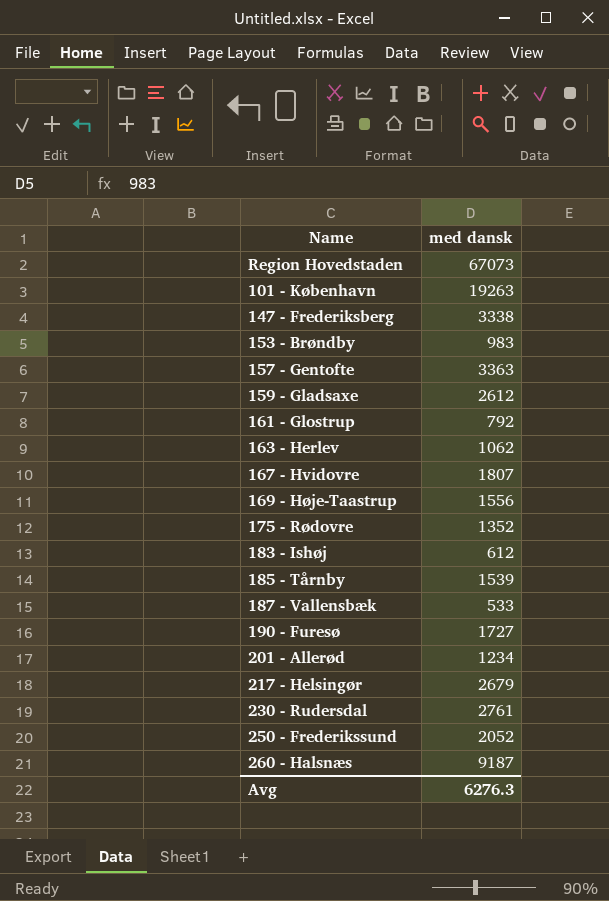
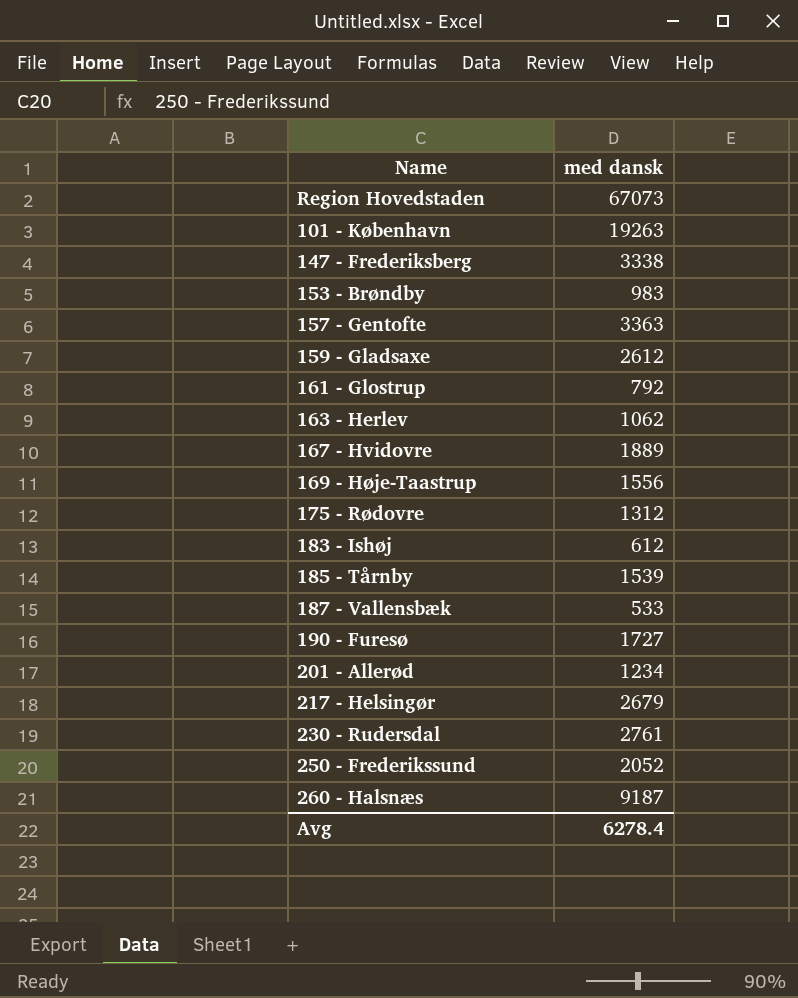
167 - Hvidovre | med dansk: 1807 -> 1889
175 - Rødovre | med dansk: 1352 -> 1312
Avg | med dansk: 6276.3 -> 6278.4

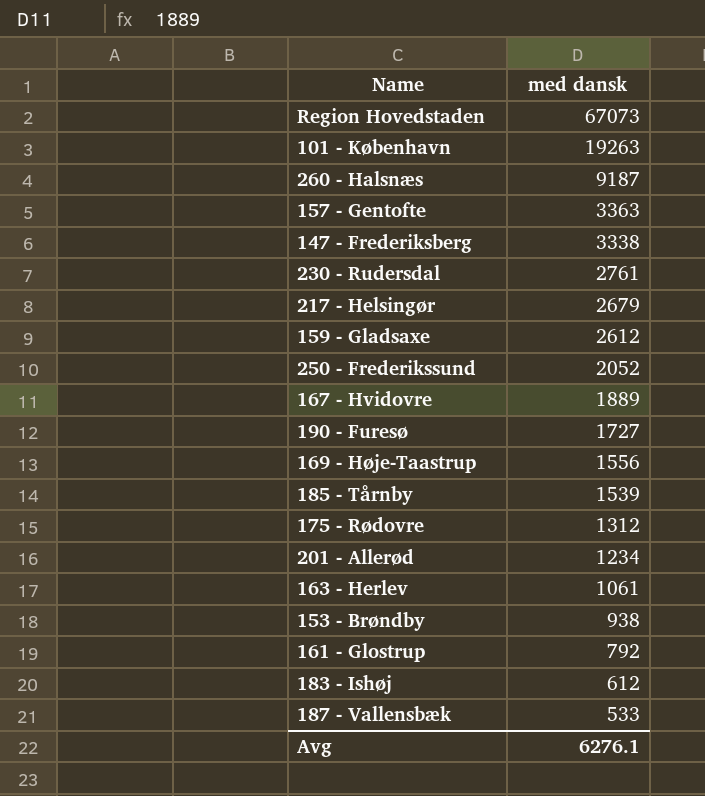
row order: none -> med dansk descending
163 - Herlev | med dansk: 1062 -> 1061
153 - Brøndby | med dansk: 983 -> 938
Avg | med dansk: 6278.4 -> 6276.1

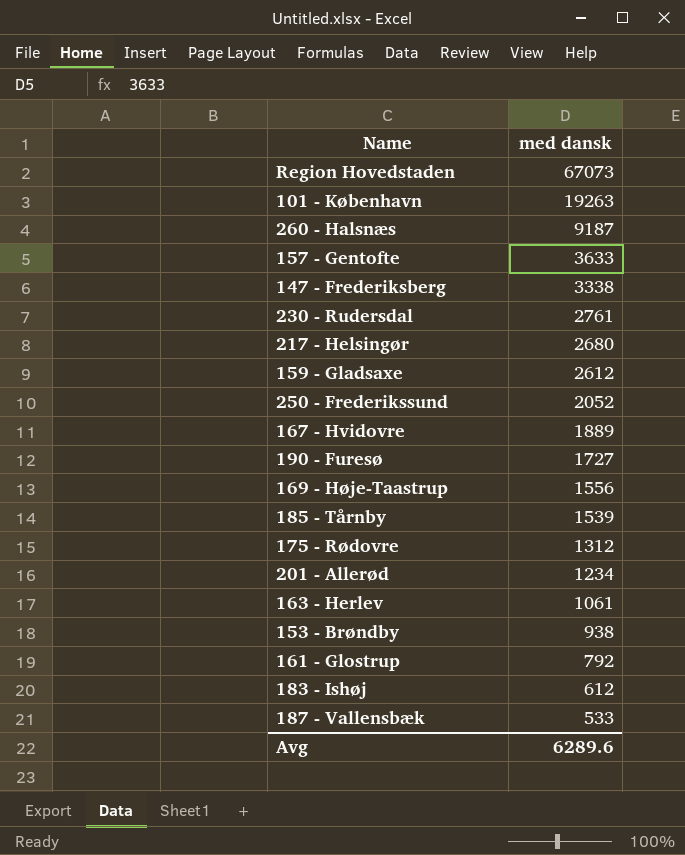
157 - Gentofte | med dansk: 3363 -> 3633
217 - Helsingør | med dansk: 2679 -> 2680
Avg | med dansk: 6276.1 -> 6289.6

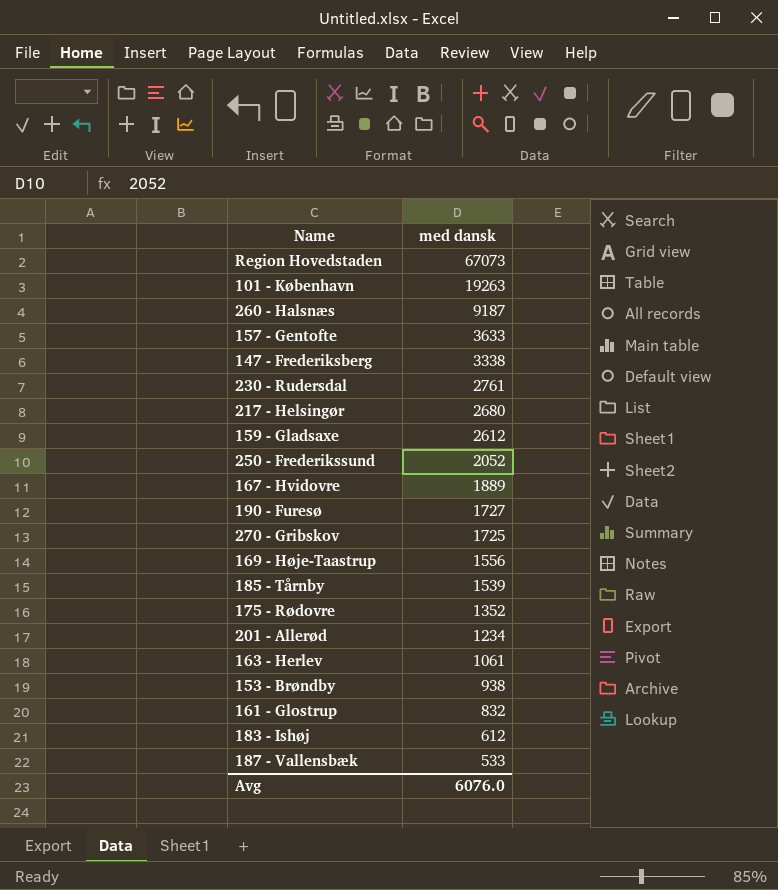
row 270 - Gribskov: none -> 1725
175 - Rødovre | med dansk: 1312 -> 1352
161 - Glostrup | med dansk: 792 -> 832
Avg | med dansk: 6289.6 -> 6076.0

